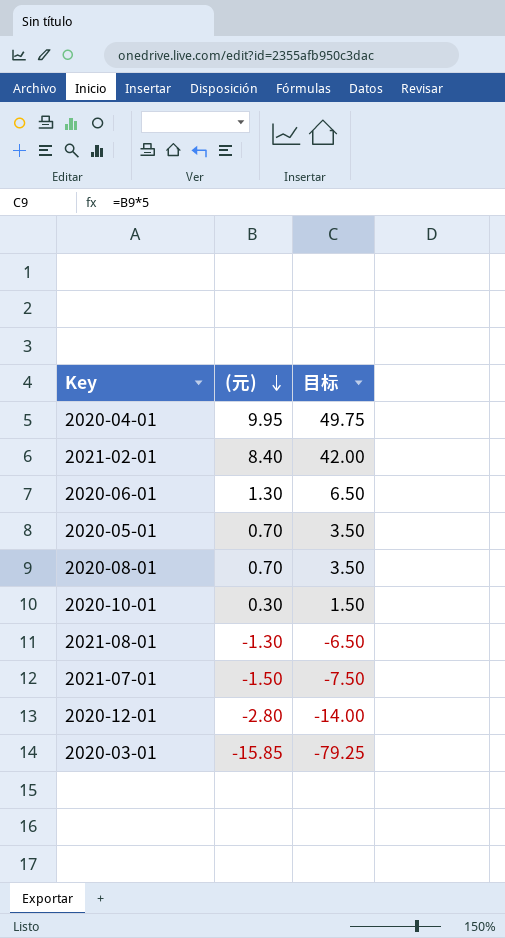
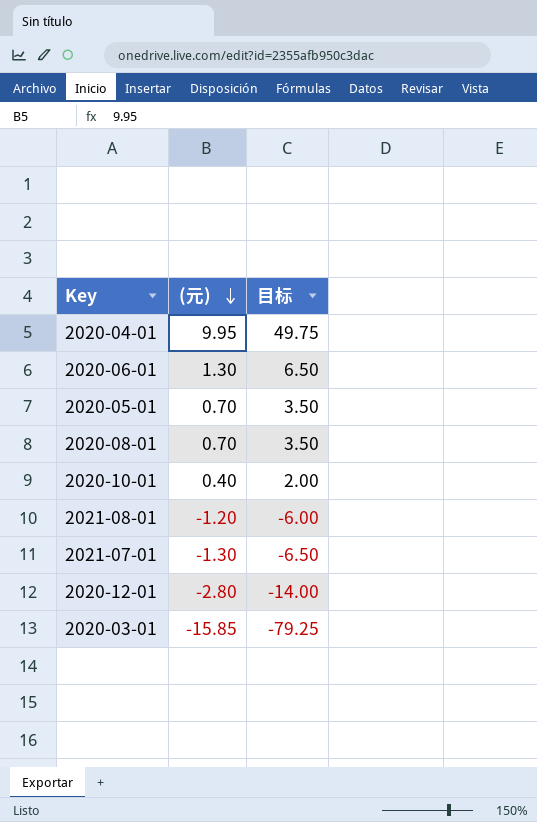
row 2021-02-01: 8.40 | 42.00 -> none
2020-10-01 | (元): 0.30 -> 0.40
2020-10-01 | 目标: 1.50 -> 2.00
2021-08-01 | (元): -1.30 -> -1.20
2021-08-01 | 目标: -6.50 -> -6.00
2021-07-01 | (元): -1.50 -> -1.30
2021-07-01 | 目标: -7.50 -> -6.50

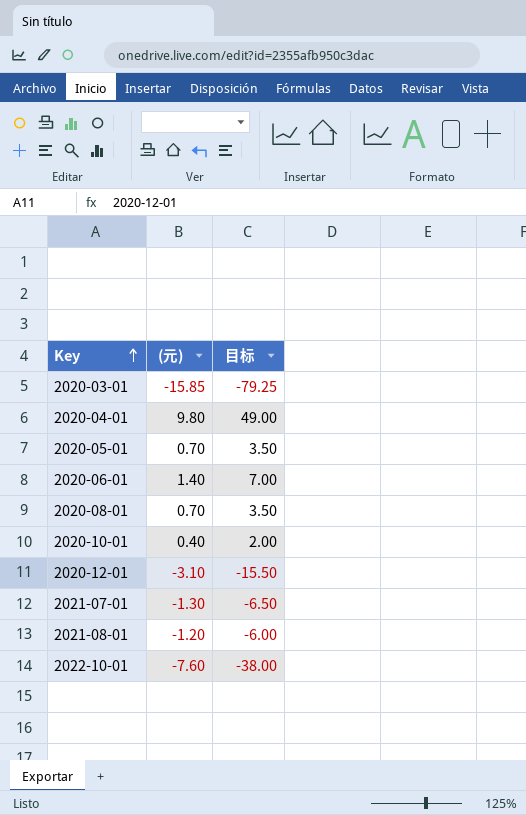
row order: (元) descending -> Key ascending
2020-04-01 | (元): 9.95 -> 9.80
2020-04-01 | 目标: 49.75 -> 49.00
2020-06-01 | (元): 1.30 -> 1.40
2020-06-01 | 目标: 6.50 -> 7.00
2020-12-01 | (元): -2.80 -> -3.10
2020-12-01 | 目标: -14.00 -> -15.50
row 2022-10-01: none -> -7.60 | -38.00

